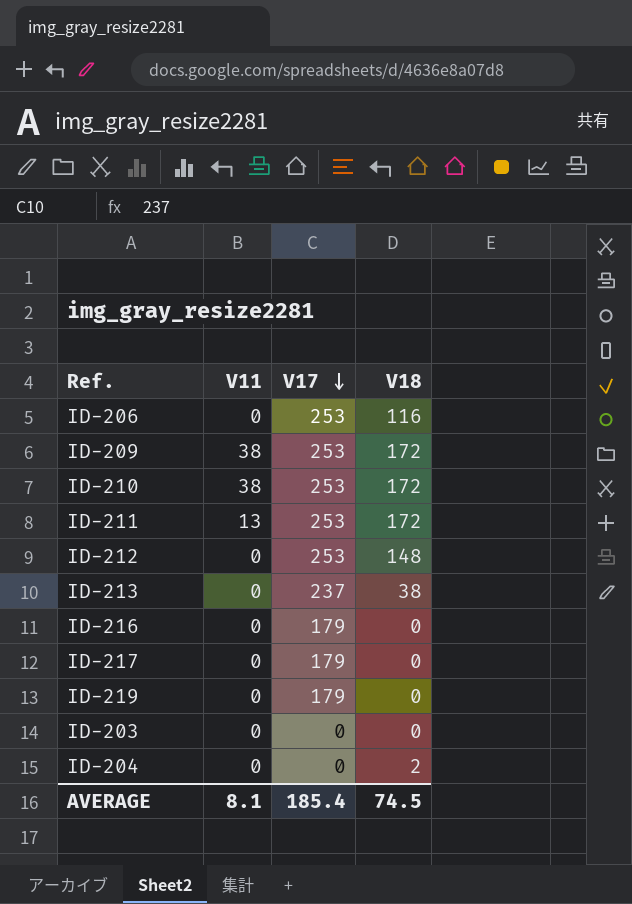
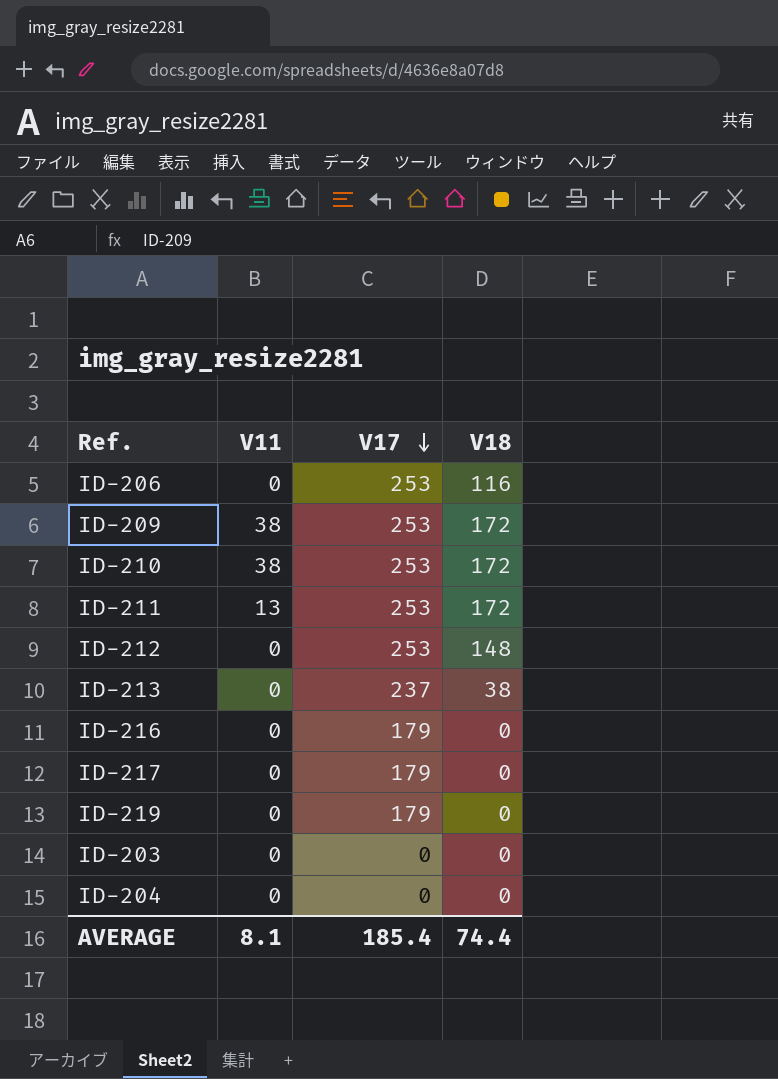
ID-204 | V18: 2 -> 0
AVERAGE | V18: 74.5 -> 74.4

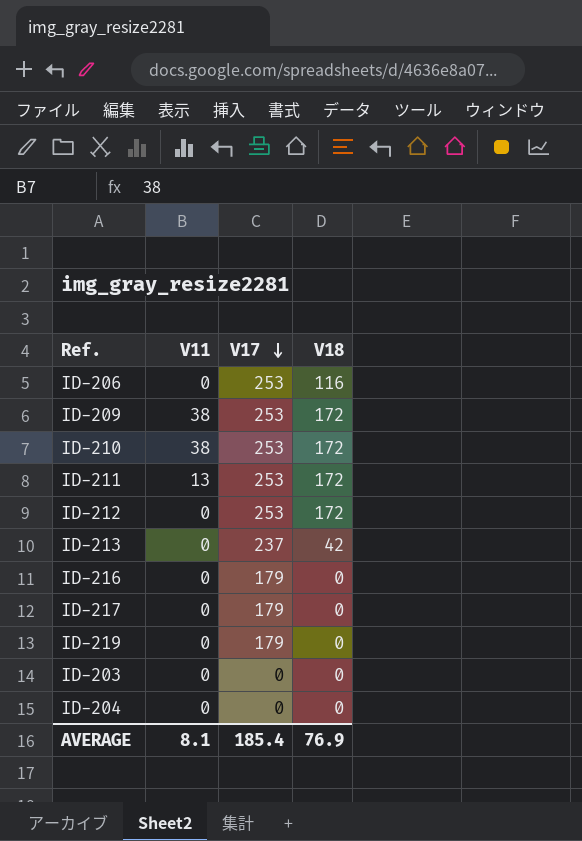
ID-212 | V18: 148 -> 172
ID-213 | V18: 38 -> 42
AVERAGE | V18: 74.4 -> 76.9

